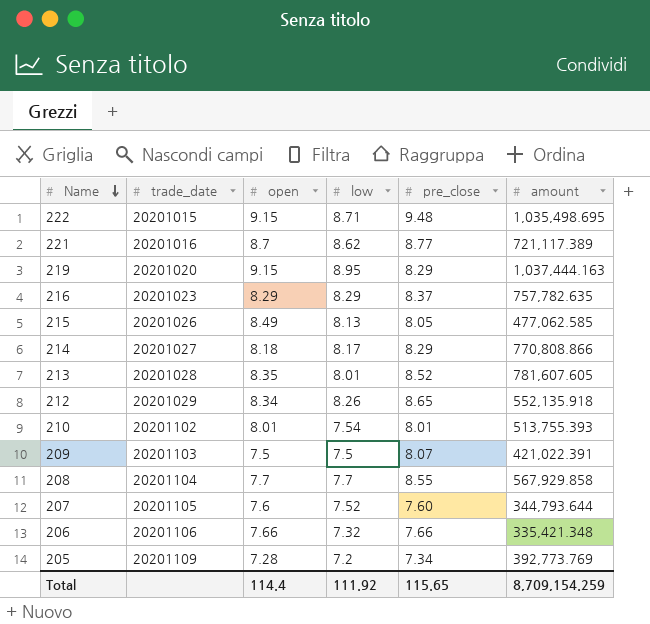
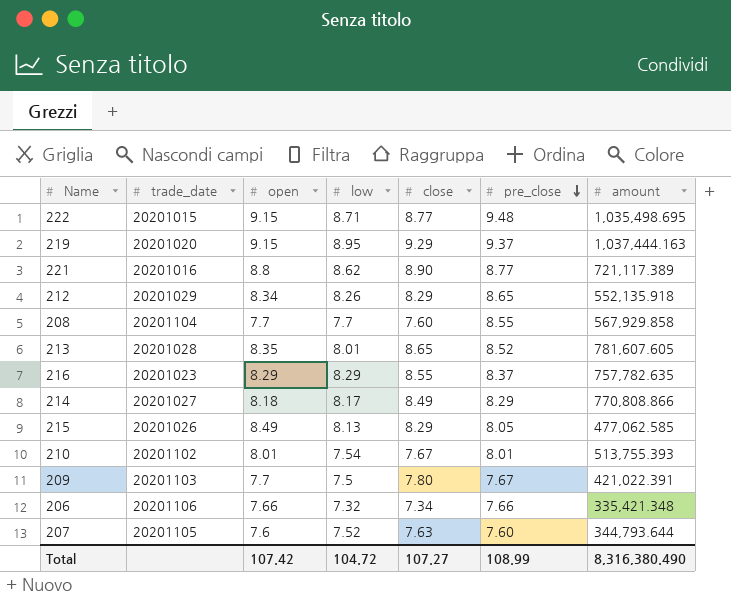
row order: Name descending -> pre_close descending
column close | position: none -> 5
row 205: 20201109 | 7.28 | 7.2 | 7.34 | 392,773.769 -> none
219 | pre_close: 8.29 -> 9.37
221 | open: 8.7 -> 8.8
209 | open: 7.5 -> 7.7
209 | pre_close: 8.07 -> 7.67
Total | open: 114.4 -> 107.42
Total | low: 111.92 -> 104.72
Total | pre_close: 115.65 -> 108.99
Total | amount: 8,709,154.259 -> 8,316,380.490

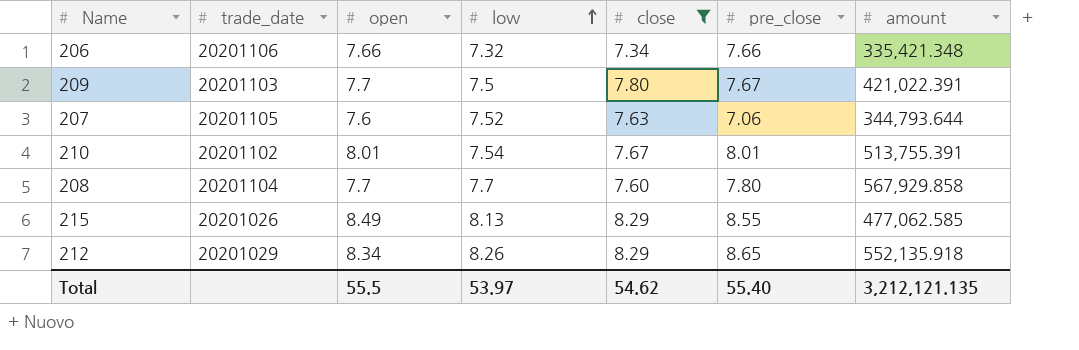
filter: none -> close <= 8.29
row order: pre_close descending -> low ascending
207 | pre_close: 7.60 -> 7.06
210 | amount: 513,755.393 -> 513,755.391
208 | pre_close: 8.55 -> 7.80
215 | pre_close: 8.05 -> 8.55
Total | open: 107.42 -> 55.5
Total | low: 104.72 -> 53.97
Total | close: 107.27 -> 54.62
Total | pre_close: 108.99 -> 55.40
Total | amount: 8,316,380.490 -> 3,212,121.135

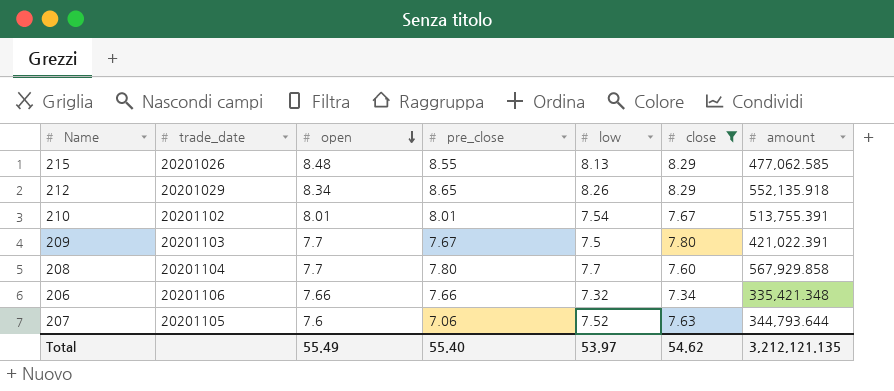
row order: low ascending -> open descending
column pre_close | position: 6 -> 4
215 | open: 8.49 -> 8.48
Total | open: 55.5 -> 55.49

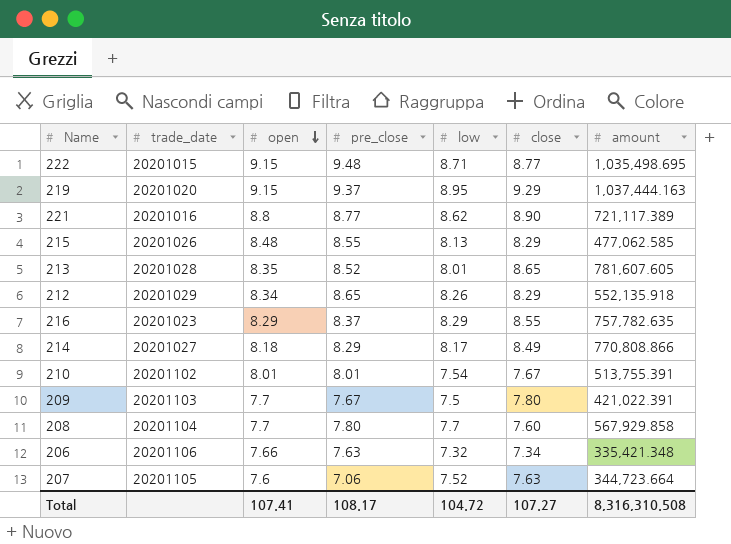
filter: close <= 8.29 -> none
206 | pre_close: 7.66 -> 7.63
207 | amount: 344,793.644 -> 344,723.664
Total | open: 55.49 -> 107.41
Total | pre_close: 55.40 -> 108.17
Total | low: 53.97 -> 104.72
Total | close: 54.62 -> 107.27
Total | amount: 3,212,121.135 -> 8,316,310.508

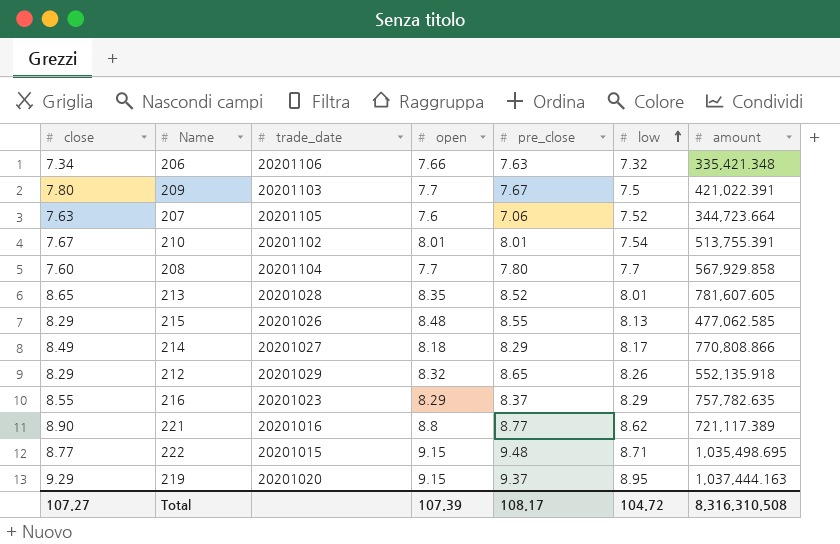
row order: open descending -> low ascending
column close | position: 6 -> 1
212 | open: 8.34 -> 8.32
Total | open: 107.41 -> 107.39

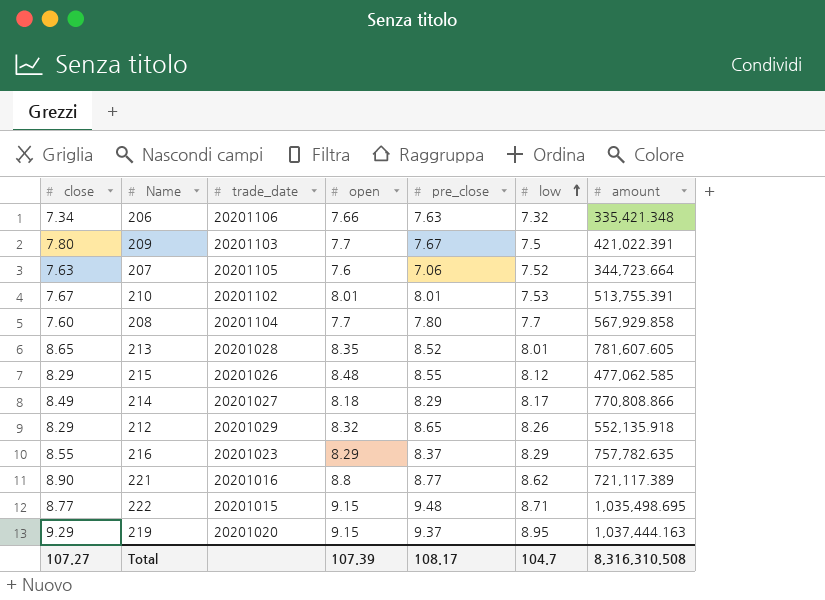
210 | low: 7.54 -> 7.53
215 | low: 8.13 -> 8.12
Total | low: 104.72 -> 104.7

